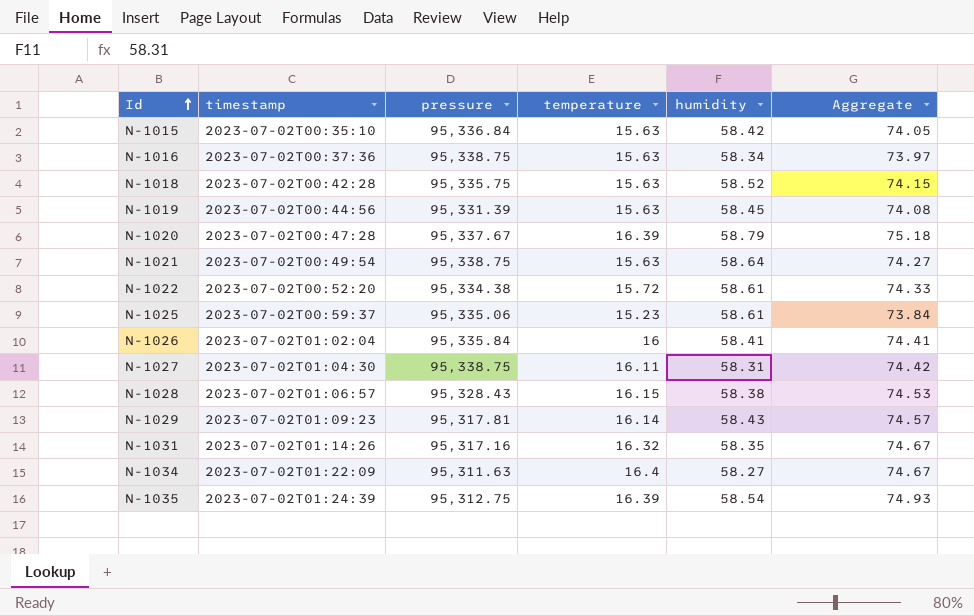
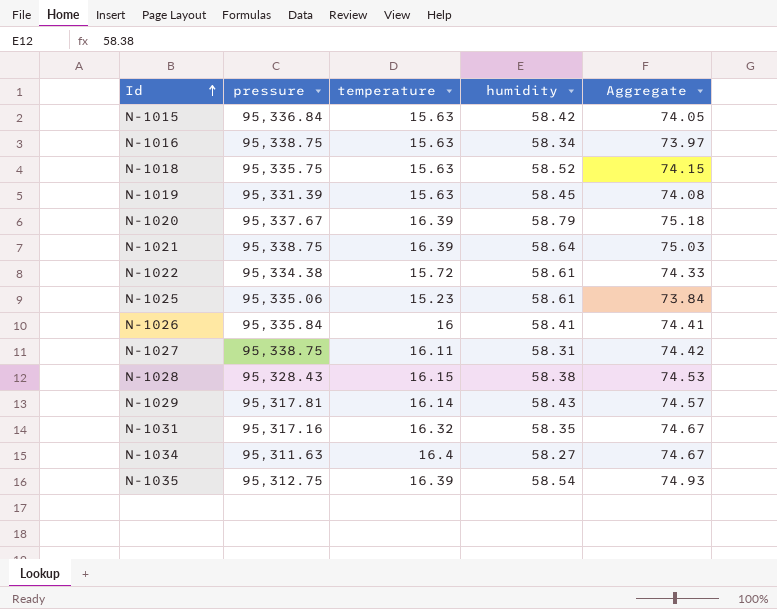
column timestamp | position: 2 -> none
N-1021 | temperature: 15.63 -> 16.39
N-1021 | Aggregate: 74.27 -> 75.03

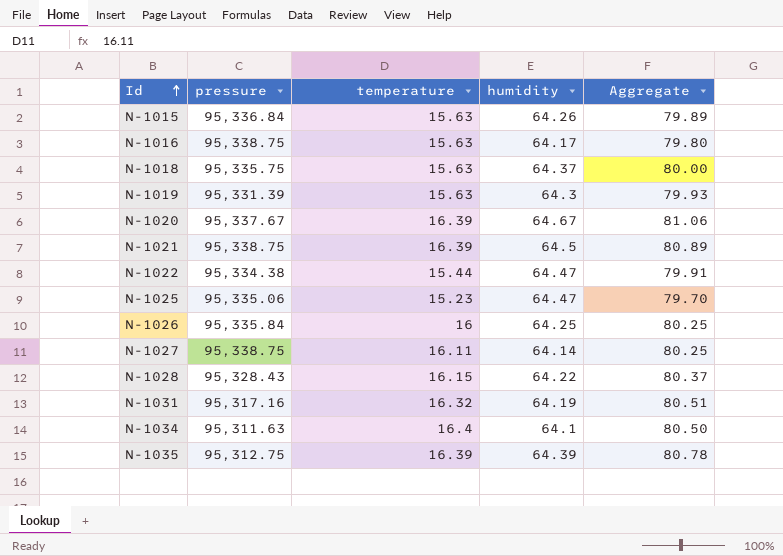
row N-1029: 95,317.81 | 16.14 | 58.43 | 74.57 -> none
N-1015 | humidity: 58.42 -> 64.26
N-1015 | Aggregate: 74.05 -> 79.89
N-1016 | humidity: 58.34 -> 64.17
N-1016 | Aggregate: 73.97 -> 79.80
N-1018 | humidity: 58.52 -> 64.37
N-1018 | Aggregate: 74.15 -> 80.00
N-1019 | humidity: 58.45 -> 64.3
N-1019 | Aggregate: 74.08 -> 79.93
N-1020 | humidity: 58.79 -> 64.67
N-1020 | Aggregate: 75.18 -> 81.06
N-1021 | humidity: 58.64 -> 64.5
N-1021 | Aggregate: 75.03 -> 80.89
N-1022 | temperature: 15.72 -> 15.44
N-1022 | humidity: 58.61 -> 64.47
N-1022 | Aggregate: 74.33 -> 79.91
N-1025 | humidity: 58.61 -> 64.47
N-1025 | Aggregate: 73.84 -> 79.70
N-1026 | humidity: 58.41 -> 64.25
N-1026 | Aggregate: 74.41 -> 80.25
N-1027 | humidity: 58.31 -> 64.14
N-1027 | Aggregate: 74.42 -> 80.25
N-1028 | humidity: 58.38 -> 64.22
N-1028 | Aggregate: 74.53 -> 80.37
N-1031 | humidity: 58.35 -> 64.19
N-1031 | Aggregate: 74.67 -> 80.51
N-1034 | humidity: 58.27 -> 64.1
N-1034 | Aggregate: 74.67 -> 80.50
N-1035 | humidity: 58.54 -> 64.39
N-1035 | Aggregate: 74.93 -> 80.78

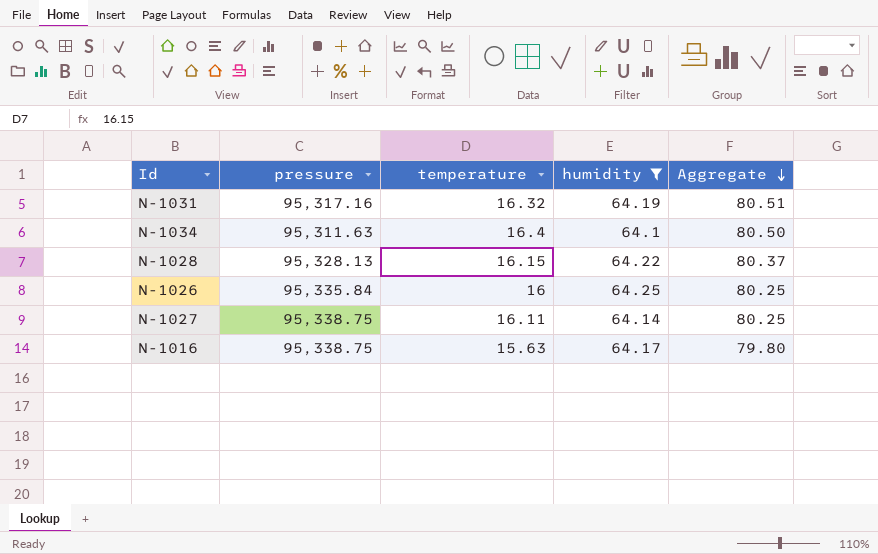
filter: none -> humidity <= 64.25
row order: Id ascending -> Aggregate descending
N-1028 | pressure: 95,328.43 -> 95,328.13

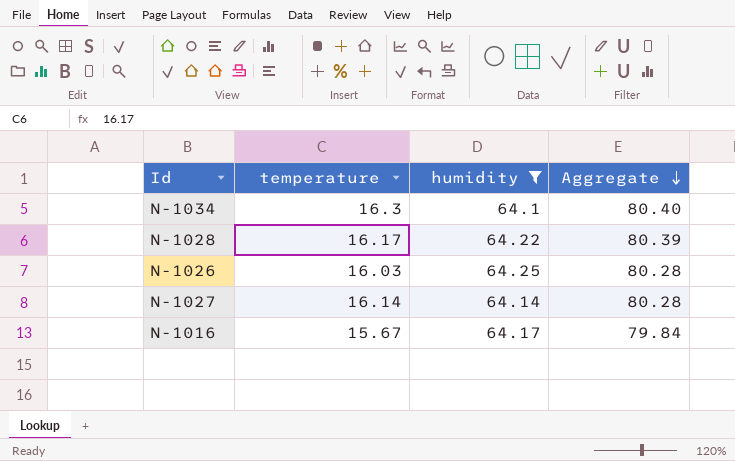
column pressure | position: 2 -> none
row N-1031: 95,317.16 | 16.32 | 64.19 | 80.51 -> none
N-1034 | temperature: 16.4 -> 16.3
N-1034 | Aggregate: 80.50 -> 80.40
N-1028 | temperature: 16.15 -> 16.17
N-1028 | Aggregate: 80.37 -> 80.39
N-1026 | temperature: 16 -> 16.03
N-1026 | Aggregate: 80.25 -> 80.28
N-1027 | temperature: 16.11 -> 16.14
N-1027 | Aggregate: 80.25 -> 80.28
N-1016 | temperature: 15.63 -> 15.67
N-1016 | Aggregate: 79.80 -> 79.84

